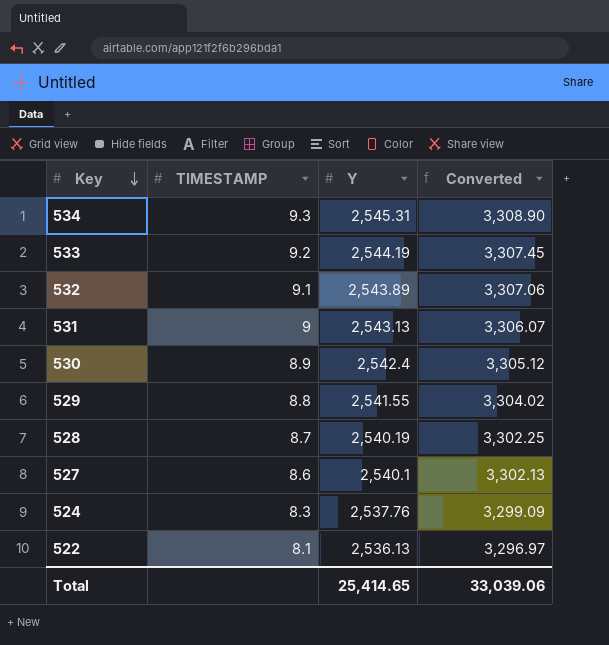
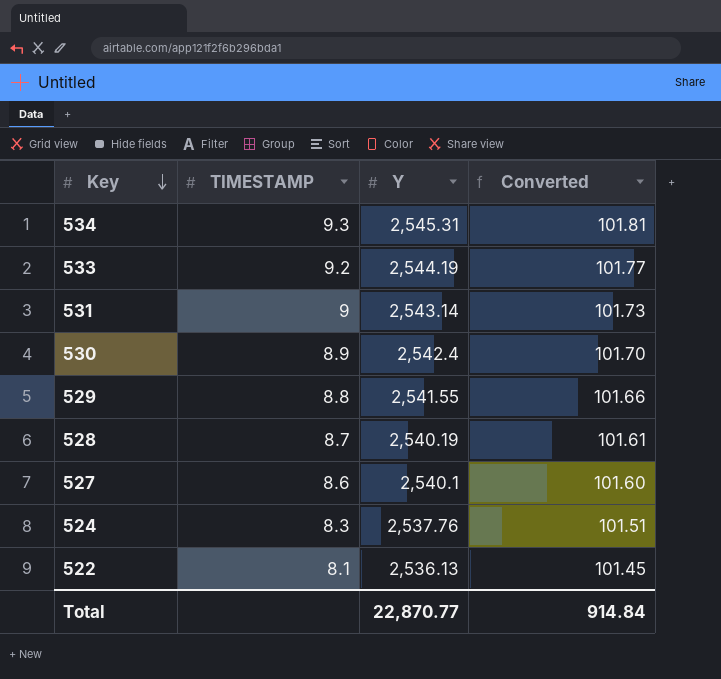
column Converted | formula: [Y] * 1.3 -> [Y] * 0.04
row 532: 9.1 | 2,543.89 | 3,307.06 -> none
531 | Y: 2,543.13 -> 2,543.14
Total | Y: 25,414.65 -> 22,870.77
Total | Converted: 33,039.06 -> 914.84

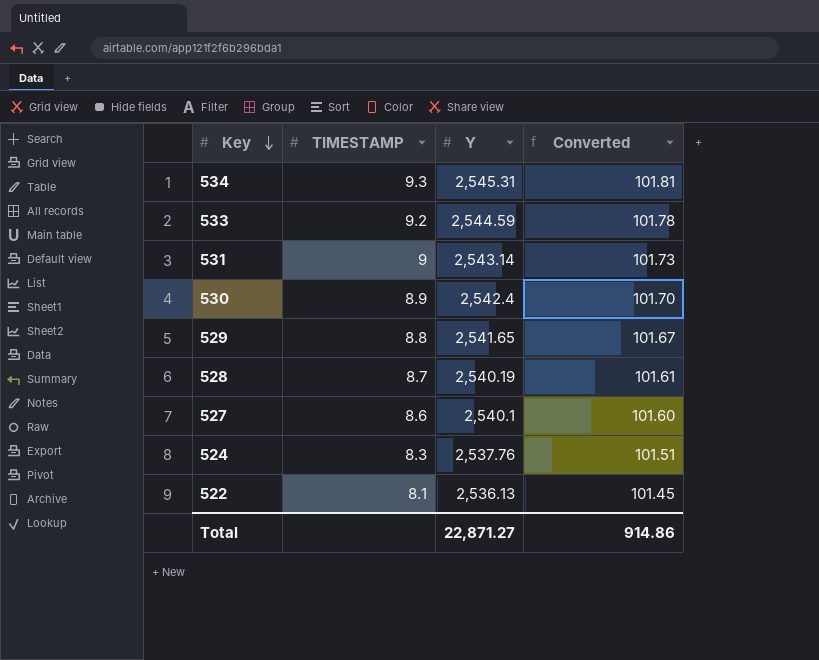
533 | Y: 2,544.19 -> 2,544.59
533 | Converted: 101.77 -> 101.78
529 | Y: 2,541.55 -> 2,541.65
529 | Converted: 101.66 -> 101.67
Total | Y: 22,870.77 -> 22,871.27
Total | Converted: 914.84 -> 914.86

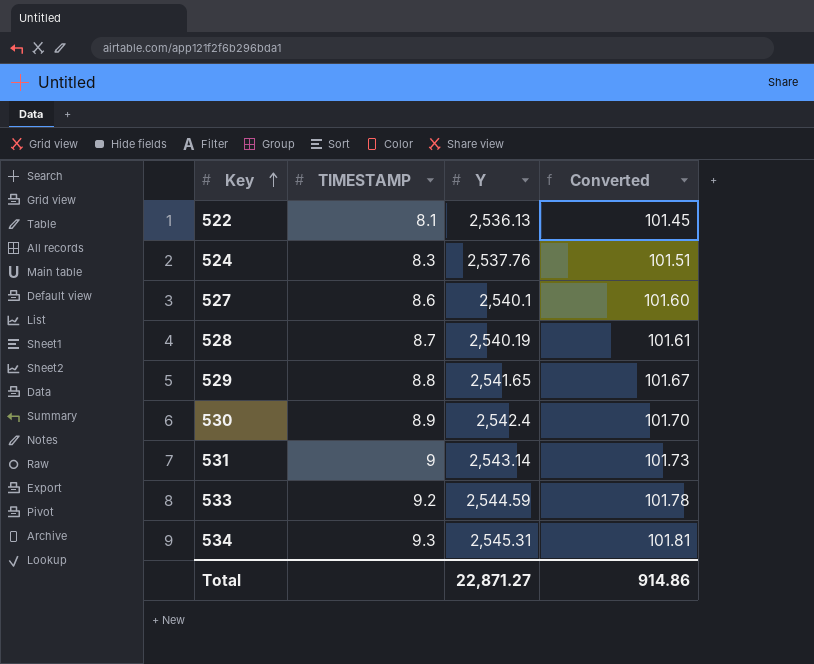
row order: Key descending -> Key ascending

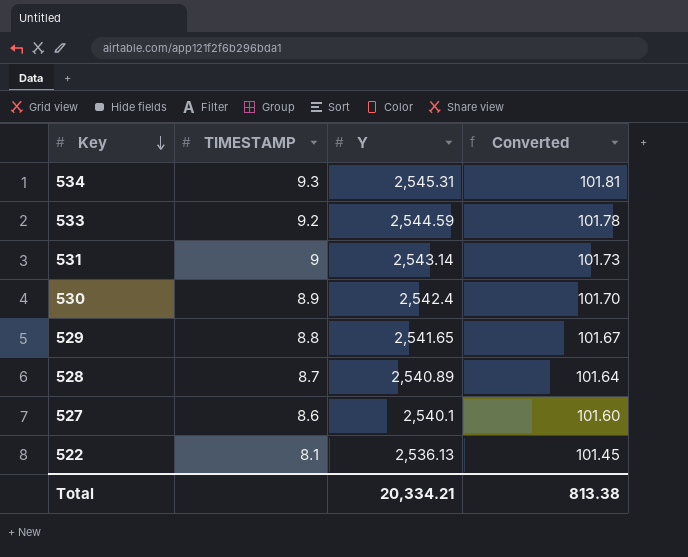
row order: Key ascending -> Key descending
row 524: 8.3 | 2,537.76 | 101.51 -> none
528 | Y: 2,540.19 -> 2,540.89
528 | Converted: 101.61 -> 101.64
Total | Y: 22,871.27 -> 20,334.21
Total | Converted: 914.86 -> 813.38

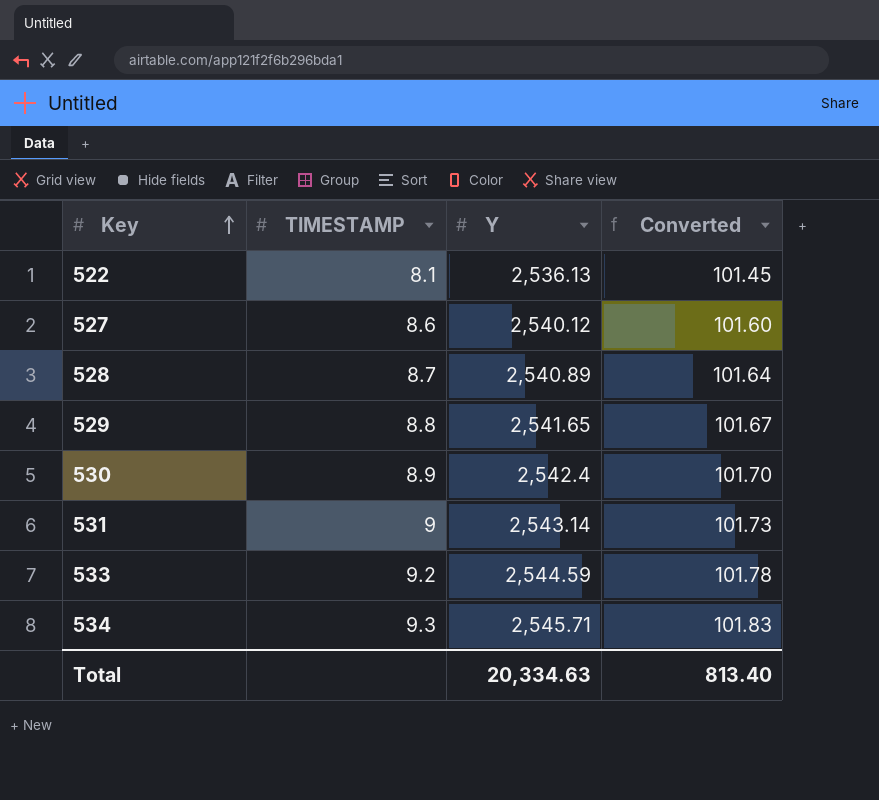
row order: Key descending -> Key ascending
527 | Y: 2,540.1 -> 2,540.12
534 | Y: 2,545.31 -> 2,545.71
534 | Converted: 101.81 -> 101.83
Total | Y: 20,334.21 -> 20,334.63
Total | Converted: 813.38 -> 813.40

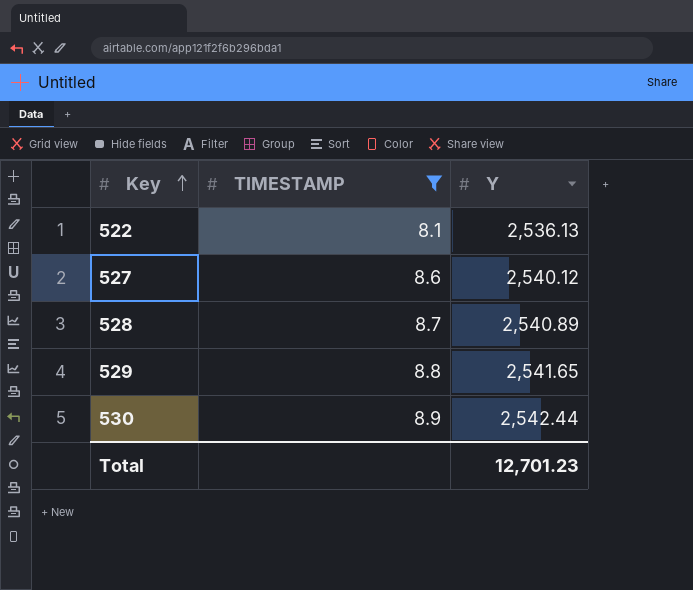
filter: none -> TIMESTAMP <= 8.9
column Converted | formula: [Y] * 0.04 -> none
530 | Y: 2,542.4 -> 2,542.44
Total | Y: 20,334.63 -> 12,701.23

